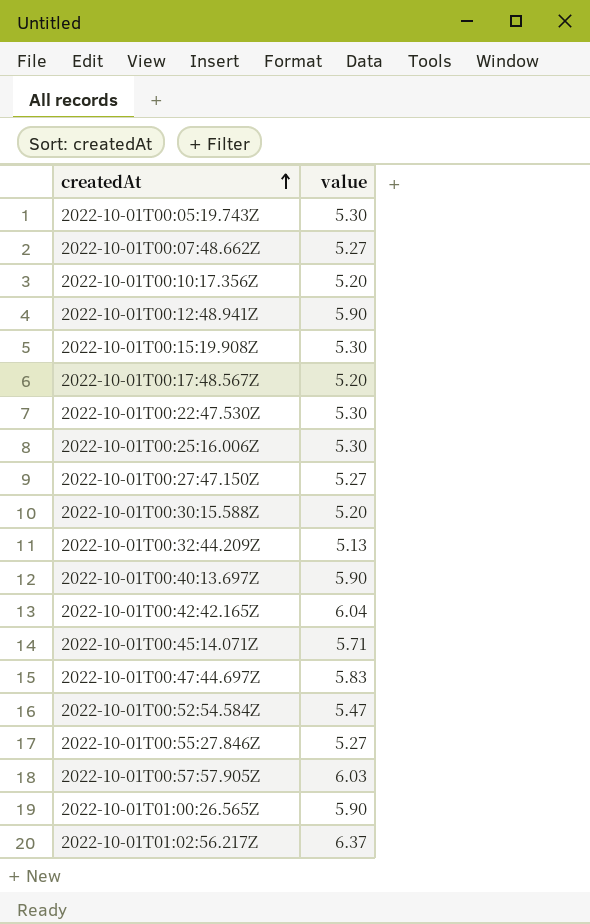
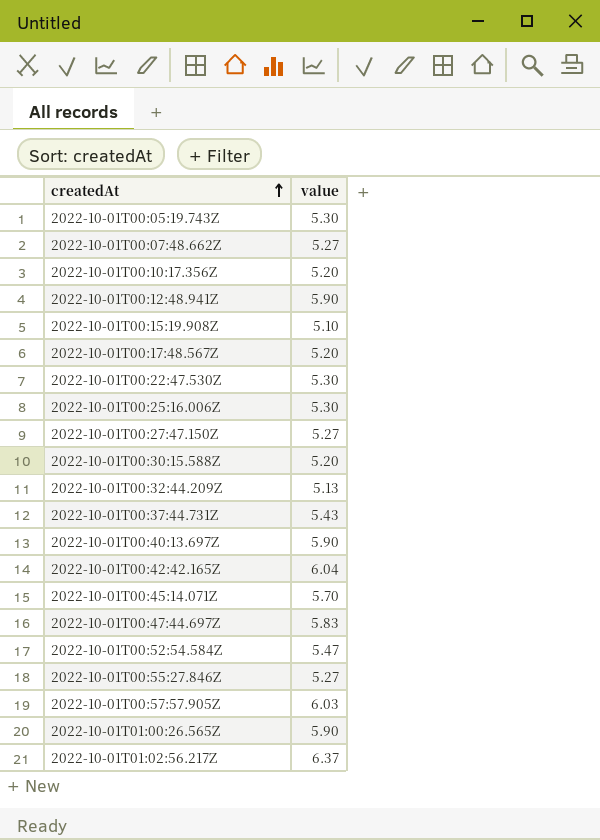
2022-10-01T00:15:19.908Z | value: 5.30 -> 5.10
row 2022-10-01T00:37:44.731Z: none -> 5.43
2022-10-01T00:45:14.071Z | value: 5.71 -> 5.70

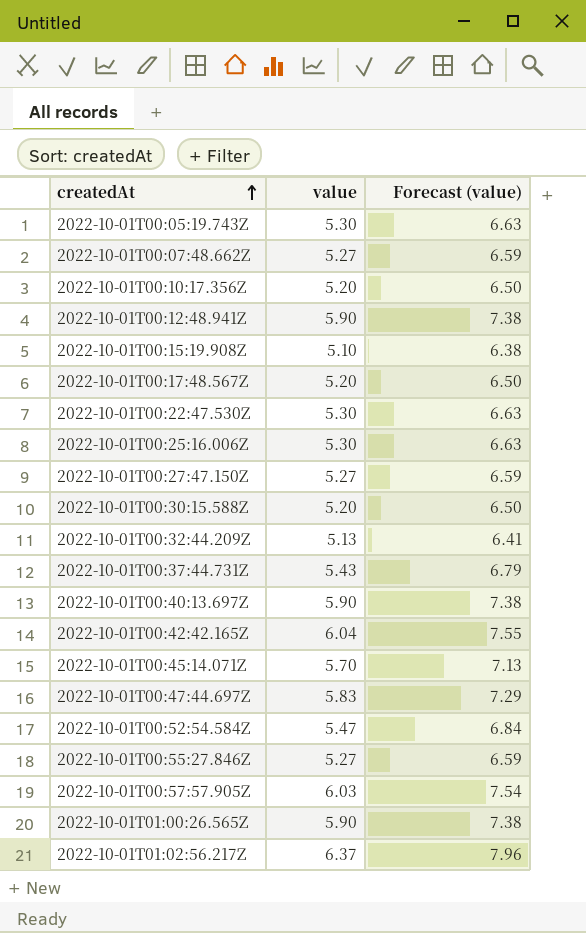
column Forecast (value) | formula: none -> [value] * 1.25

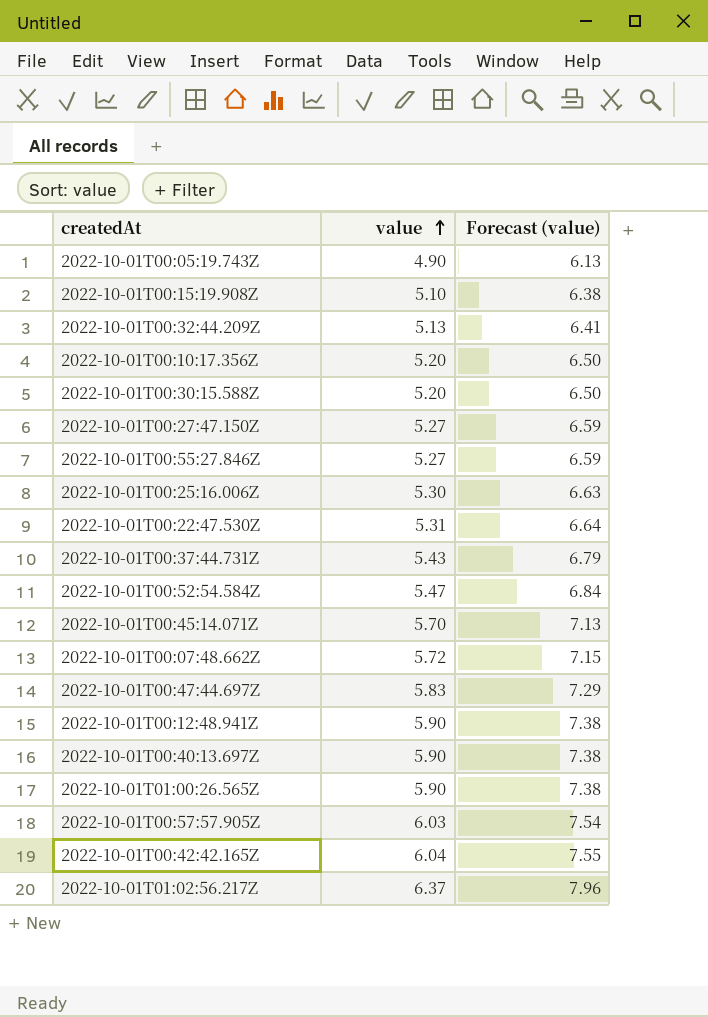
row order: createdAt ascending -> value ascending
row 2022-10-01T00:17:48.567Z: 5.20 | 6.50 -> none
2022-10-01T00:05:19.743Z | value: 5.30 -> 4.90
2022-10-01T00:05:19.743Z | Forecast (value): 6.63 -> 6.13
2022-10-01T00:22:47.530Z | value: 5.30 -> 5.31
2022-10-01T00:22:47.530Z | Forecast (value): 6.63 -> 6.64
2022-10-01T00:07:48.662Z | value: 5.27 -> 5.72
2022-10-01T00:07:48.662Z | Forecast (value): 6.59 -> 7.15

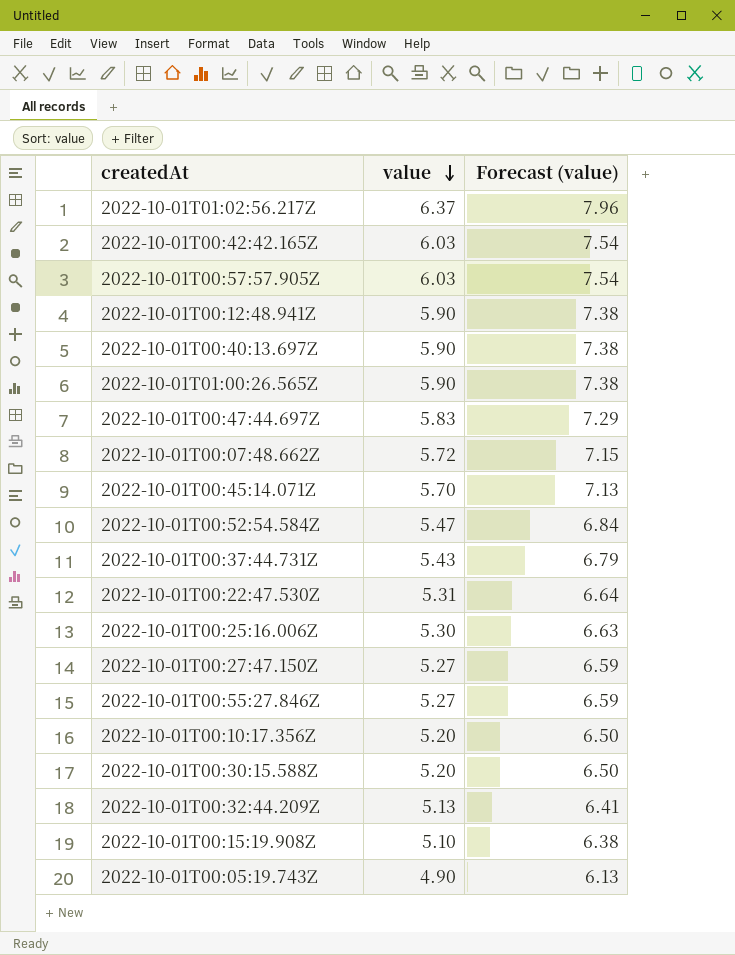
row order: value ascending -> value descending
2022-10-01T00:42:42.165Z | value: 6.04 -> 6.03
2022-10-01T00:42:42.165Z | Forecast (value): 7.55 -> 7.54

